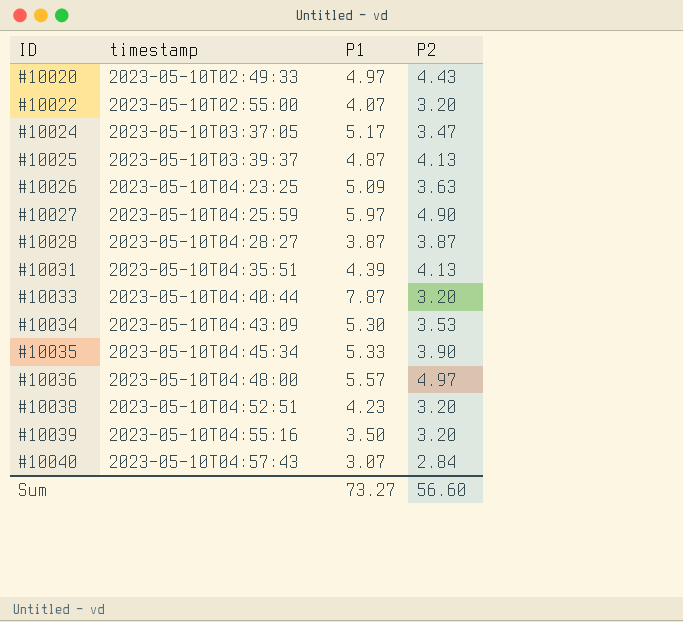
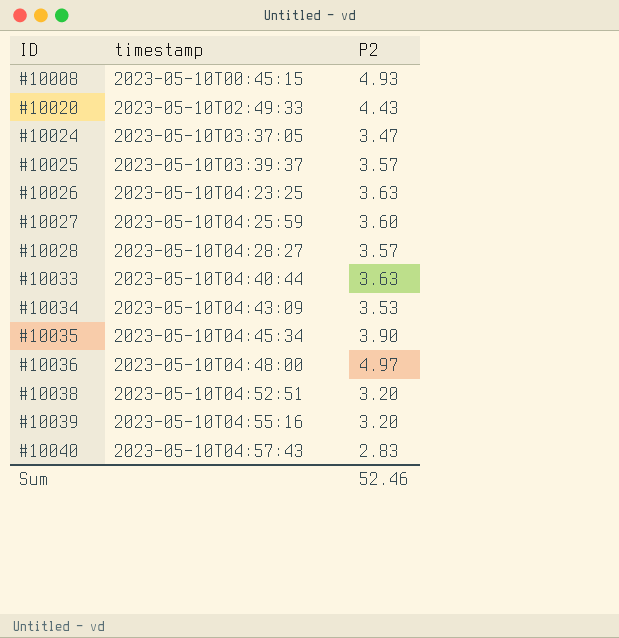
column P1 | position: 3 -> none
row #10022: 2023-05-10T02:55:00 | 4.07 | 3.20 -> none
row #10031: 2023-05-10T04:35:51 | 4.39 | 4.13 -> none
row #10008: none -> 2023-05-10T00:45:15 | 4.93
#10025 | P2: 4.13 -> 3.57
#10027 | P2: 4.90 -> 3.60
#10028 | P2: 3.87 -> 3.57
#10033 | P2: 3.20 -> 3.63
#10040 | P2: 2.84 -> 2.83
Sum | P2: 56.60 -> 52.46

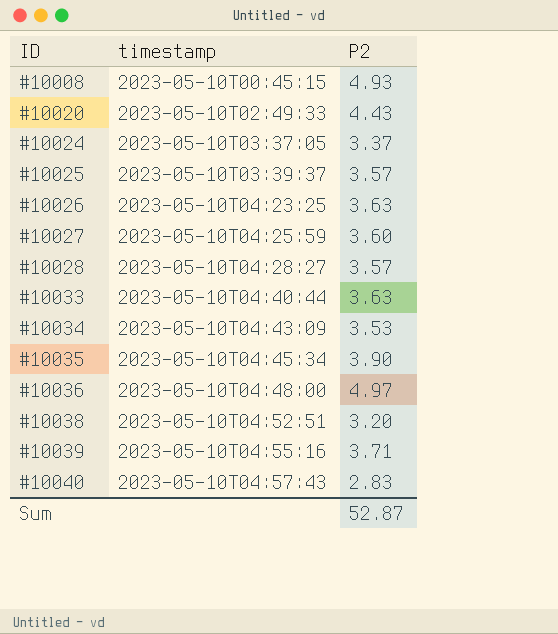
#10024 | P2: 3.47 -> 3.37
#10039 | P2: 3.20 -> 3.71
Sum | P2: 52.46 -> 52.87

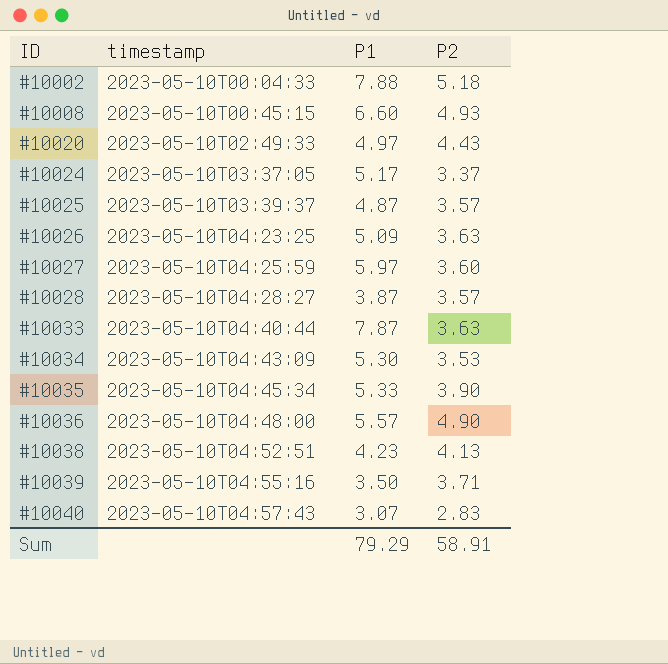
column P1 | position: none -> 3
row #10002: none -> 2023-05-10T00:04:33 | 7.88 | 5.18
#10036 | P2: 4.97 -> 4.90
#10038 | P2: 3.20 -> 4.13
Sum | P2: 52.87 -> 58.91

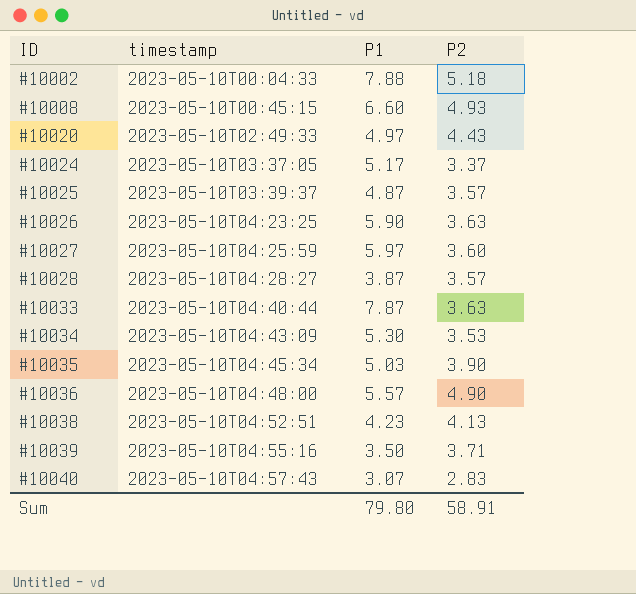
#10026 | P1: 5.09 -> 5.90
#10035 | P1: 5.33 -> 5.03
Sum | P1: 79.29 -> 79.80

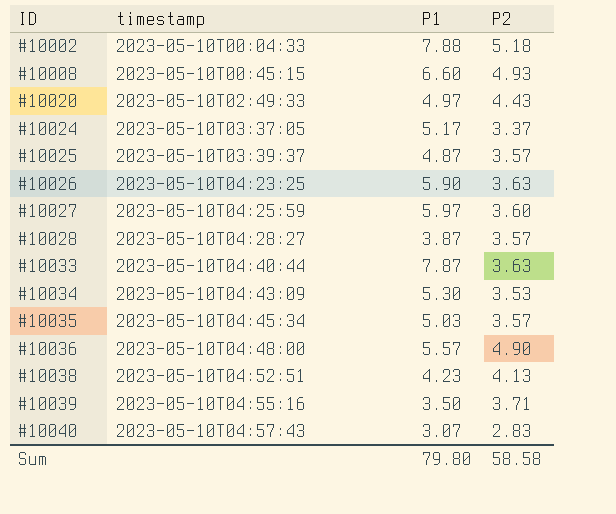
#10035 | P2: 3.90 -> 3.57
Sum | P2: 58.91 -> 58.58

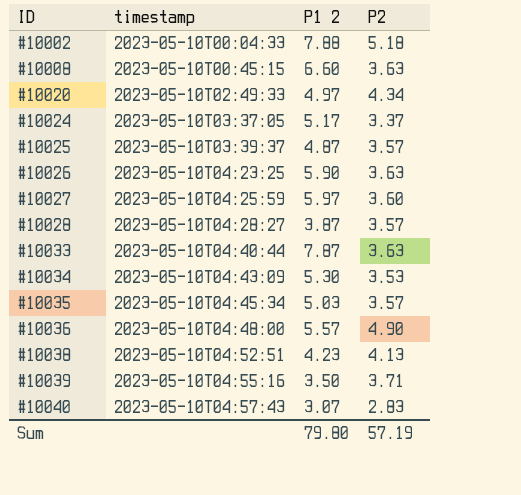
column name: P1 -> P1 2
#10008 | P2: 4.93 -> 3.63
#10020 | P2: 4.43 -> 4.34
Sum | P2: 58.58 -> 57.19

